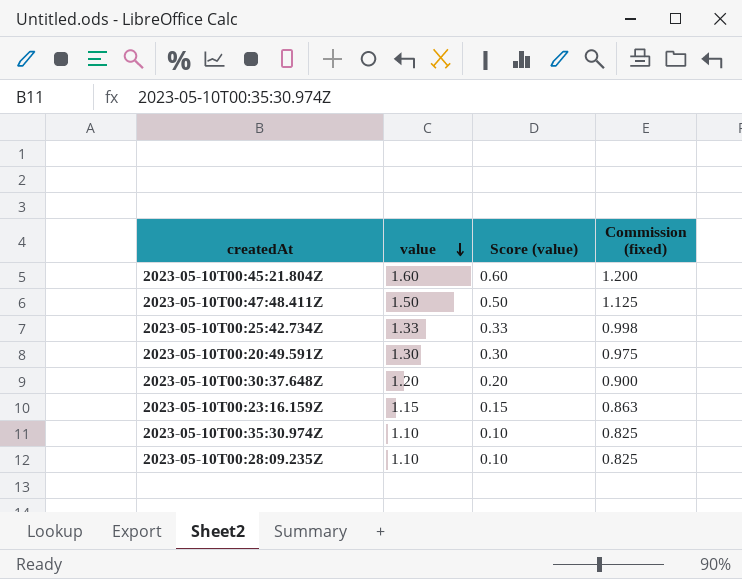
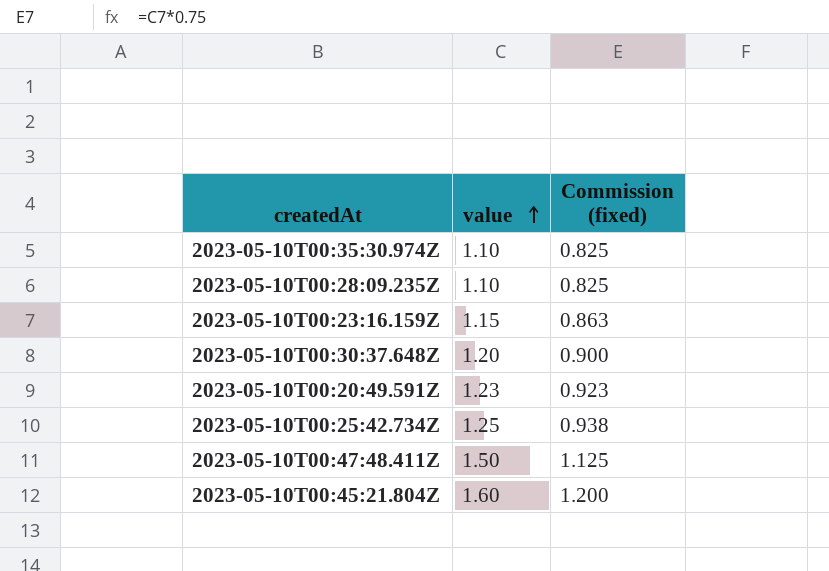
row order: value descending -> value ascending
column Score (value) | formula: [value] - 1 -> none
2023-05-10T00:20:49.591Z | value: 1.30 -> 1.23
2023-05-10T00:20:49.591Z | Commission (fixed): 0.975 -> 0.923
2023-05-10T00:25:42.734Z | value: 1.33 -> 1.25
2023-05-10T00:25:42.734Z | Commission (fixed): 0.998 -> 0.938

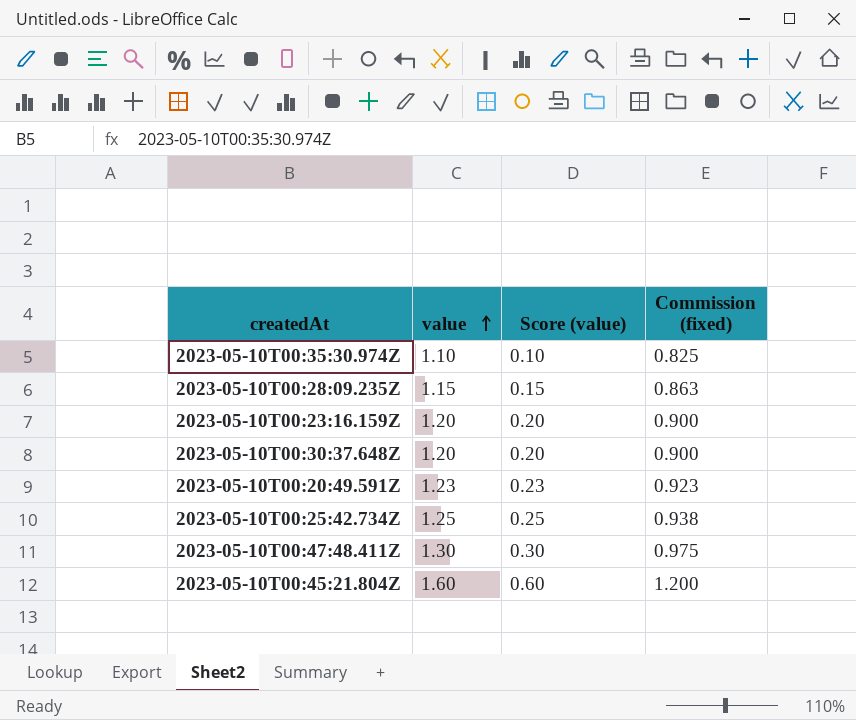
column Score (value) | formula: none -> [value] - 1
2023-05-10T00:28:09.235Z | value: 1.10 -> 1.15
2023-05-10T00:28:09.235Z | Commission (fixed): 0.825 -> 0.863
2023-05-10T00:23:16.159Z | value: 1.15 -> 1.20
2023-05-10T00:23:16.159Z | Commission (fixed): 0.863 -> 0.900
2023-05-10T00:47:48.411Z | value: 1.50 -> 1.30
2023-05-10T00:47:48.411Z | Commission (fixed): 1.125 -> 0.975

